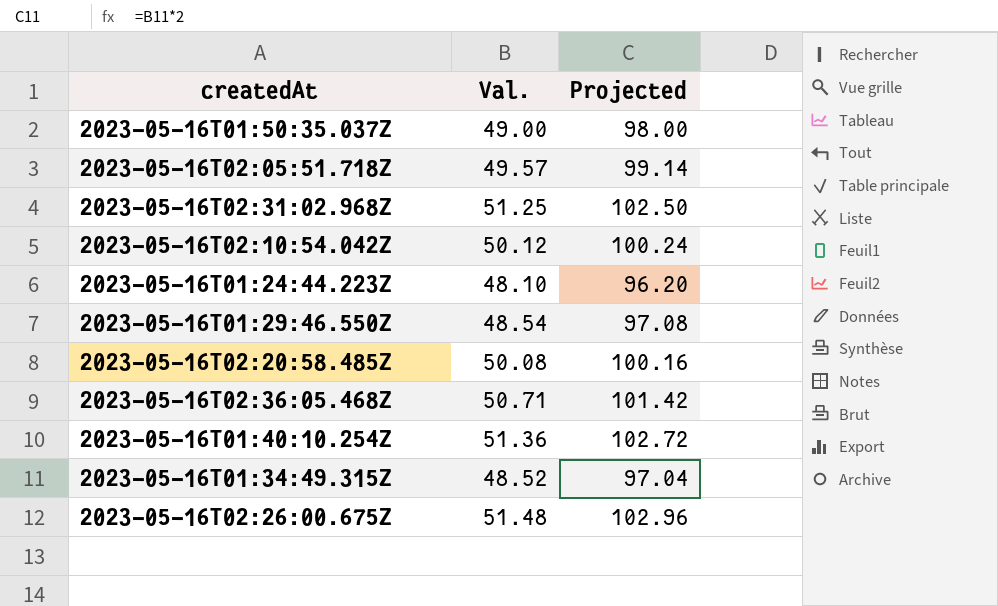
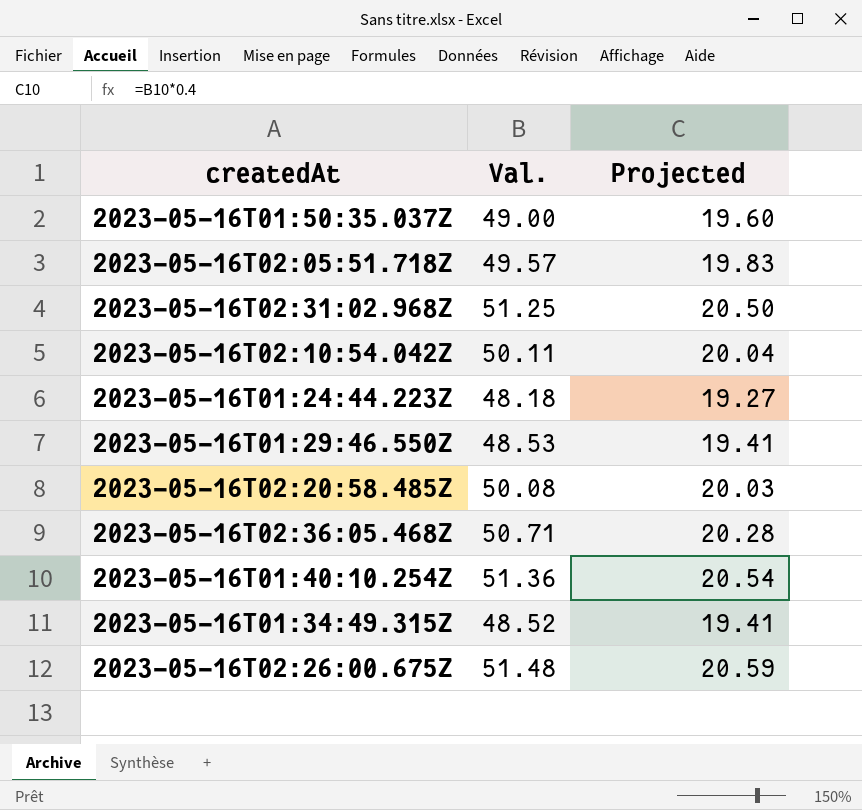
column Projected | formula: [Val.] * 2 -> [Val.] * 0.4
2023-05-16T02:10:54.042Z | Val.: 50.12 -> 50.11
2023-05-16T01:24:44.223Z | Val.: 48.10 -> 48.18
2023-05-16T01:29:46.550Z | Val.: 48.54 -> 48.53

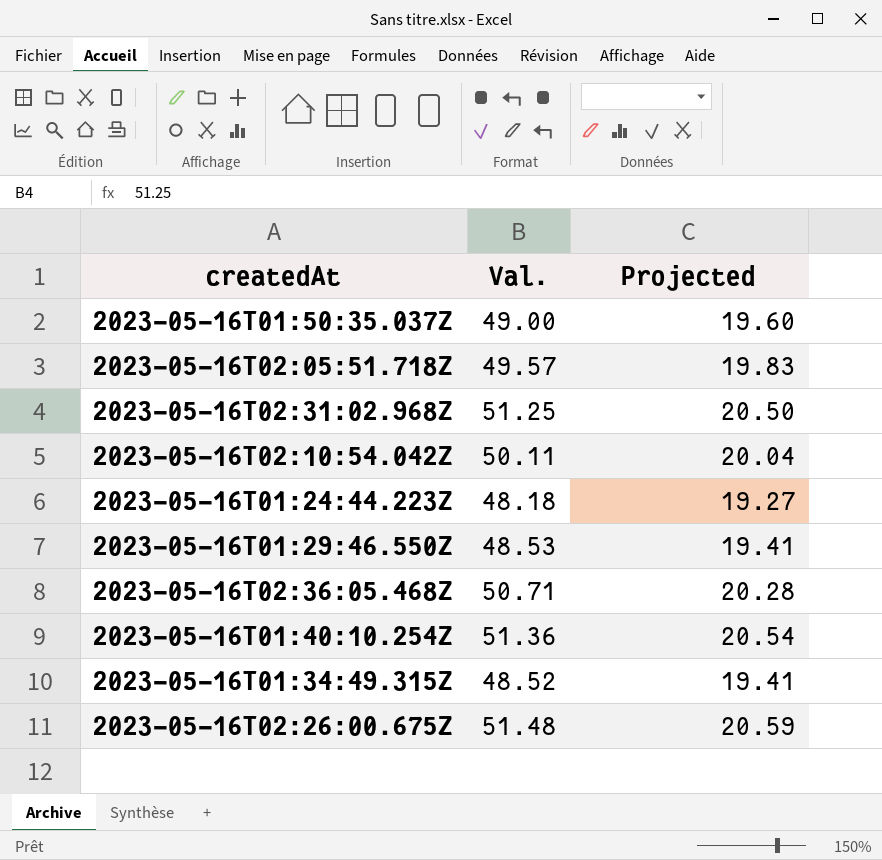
row 2023-05-16T02:20:58.485Z: 50.08 | 20.03 -> none

